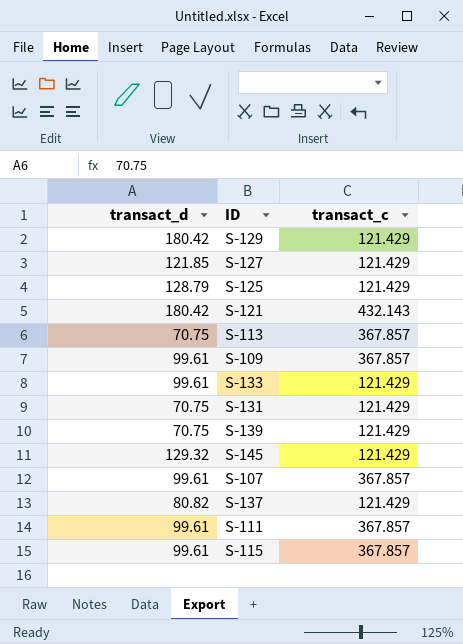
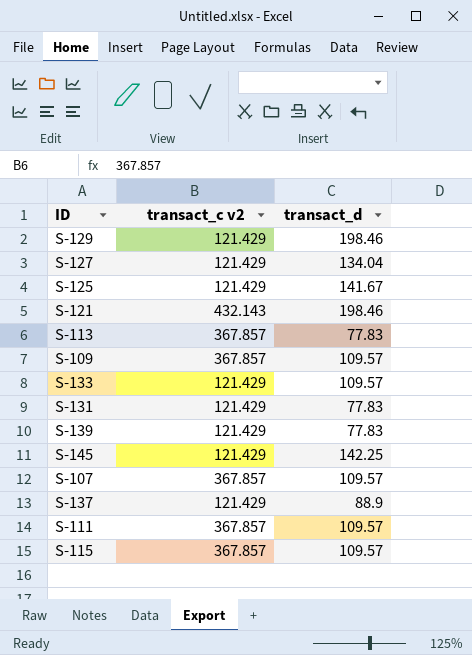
column name: transact_c -> transact_c v2
column transact_d | position: 1 -> 3
S-129 | transact_d: 180.42 -> 198.46
S-127 | transact_d: 121.85 -> 134.04
S-125 | transact_d: 128.79 -> 141.67
S-121 | transact_d: 180.42 -> 198.46
S-113 | transact_d: 70.75 -> 77.83
S-109 | transact_d: 99.61 -> 109.57
S-133 | transact_d: 99.61 -> 109.57
S-131 | transact_d: 70.75 -> 77.83
S-139 | transact_d: 70.75 -> 77.83
S-145 | transact_d: 129.32 -> 142.25
S-107 | transact_d: 99.61 -> 109.57
S-137 | transact_d: 80.82 -> 88.9
S-111 | transact_d: 99.61 -> 109.57
S-115 | transact_d: 99.61 -> 109.57

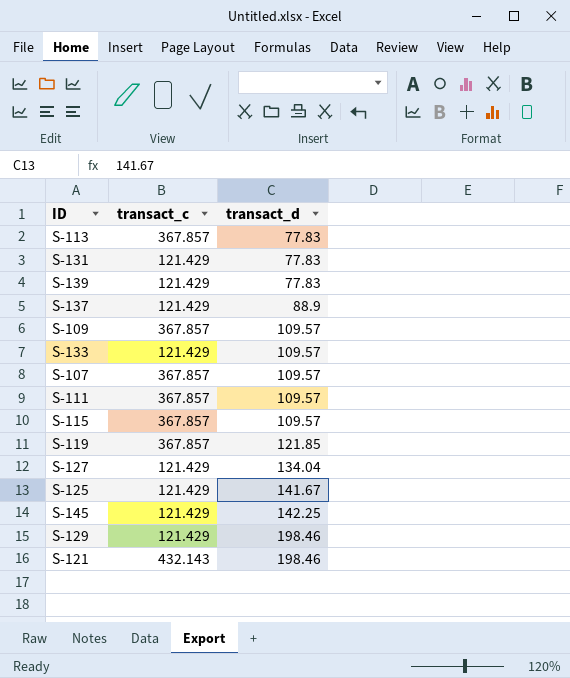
row order: none -> transact_d ascending
column name: transact_c v2 -> transact_c
row S-119: none -> 367.857 | 121.85

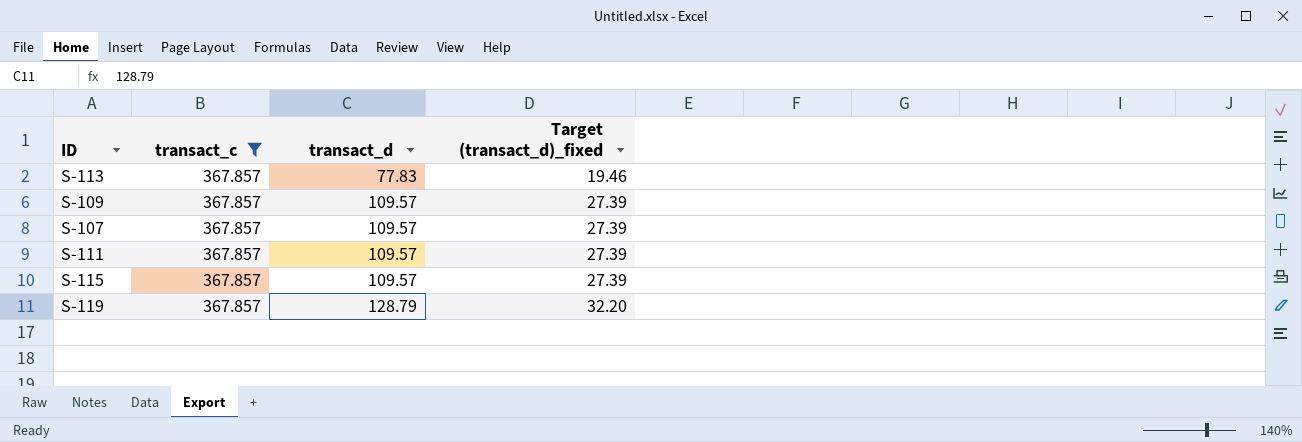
filter: none -> transact_c = 367.857
column Target (transact_d)_fixed | formula: none -> [transact_d] * 0.25
S-119 | transact_d: 121.85 -> 128.79

